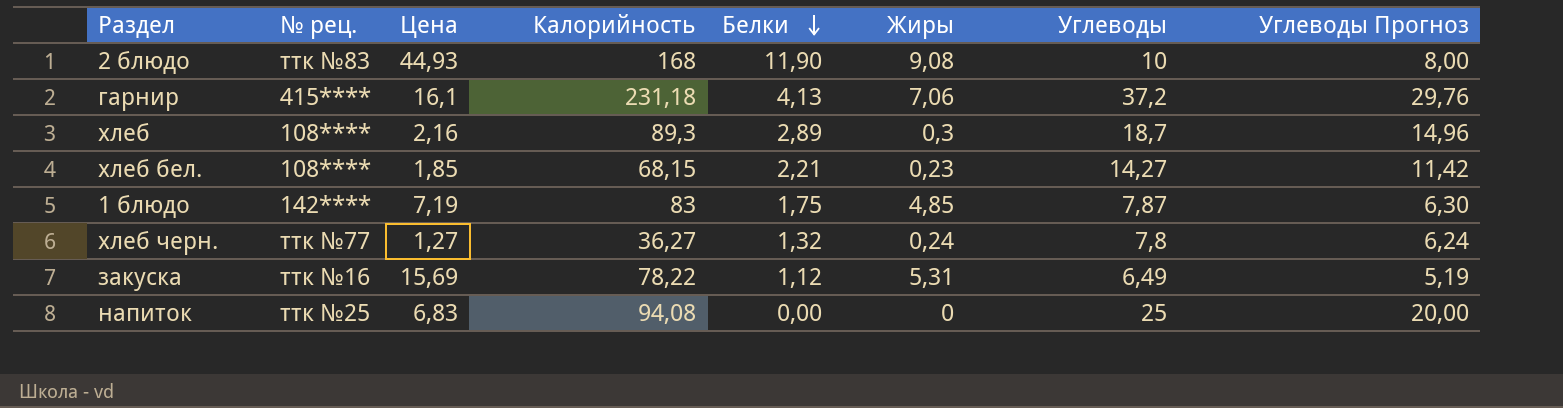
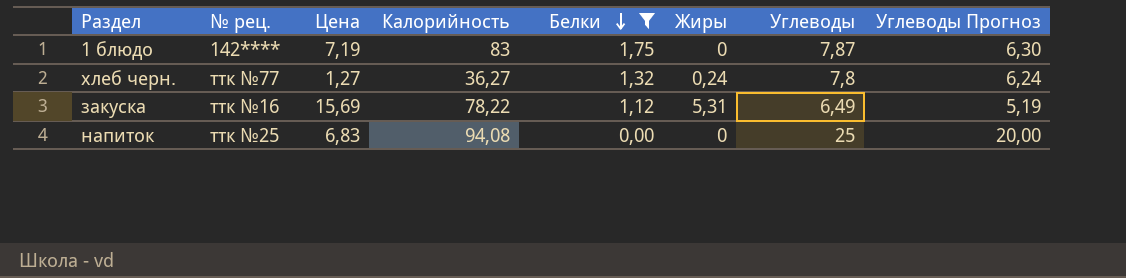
filter: none -> Белки <= 1,75
1 блюдо | Жиры: 4,85 -> 0

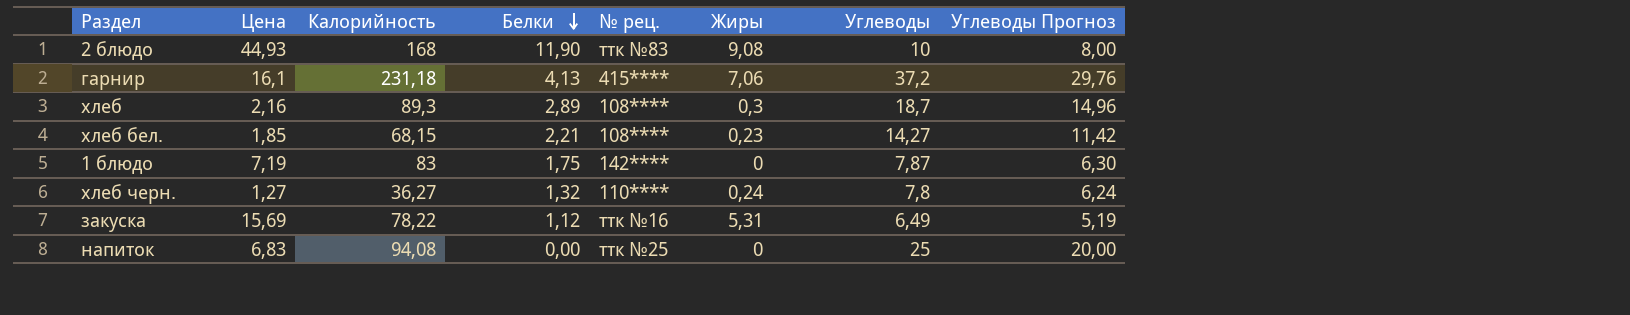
filter: Белки <= 1,75 -> none
column № рец. | position: 2 -> 5
хлеб черн. | № рец.: ттк №77 -> 110****

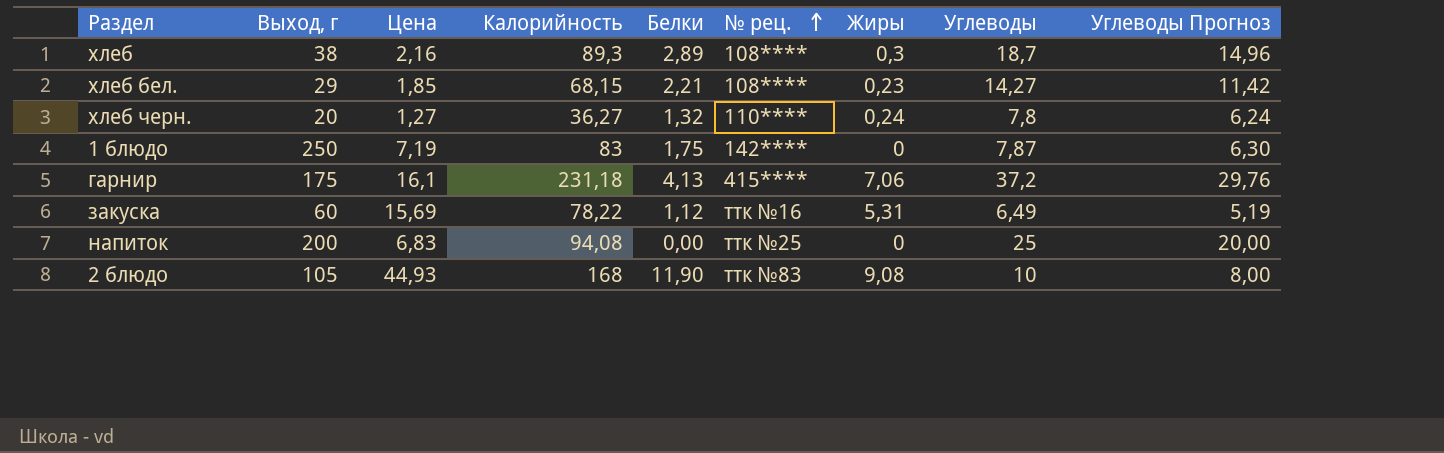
row order: Белки descending -> № рец. ascending
column Выход, г | position: none -> 2

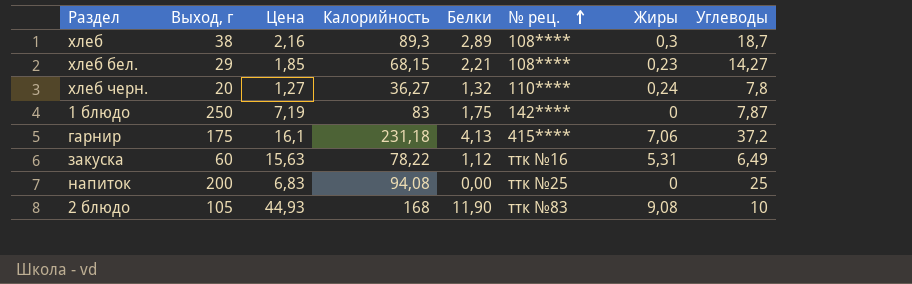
column Углеводы Прогноз | formula: [Углеводы] * 0,8 -> none
закуска | Цена: 15,69 -> 15,63

